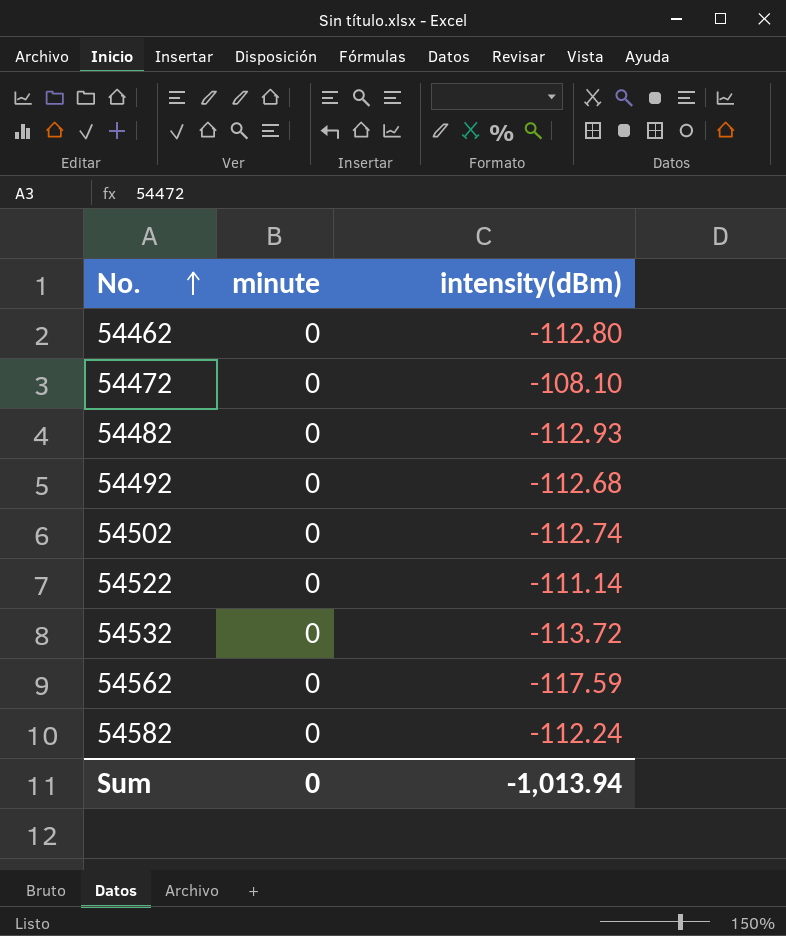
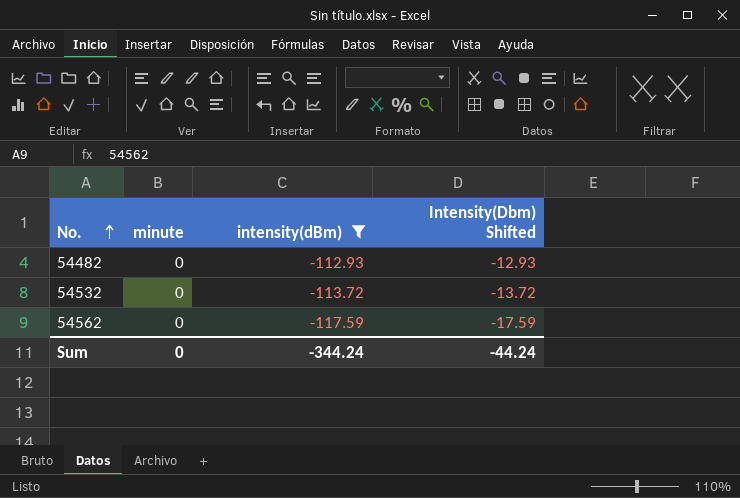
filter: none -> intensity(dBm) <= -112.93
column Intensity(Dbm) Shifted | formula: none -> [intensity(dBm)] + 100
Sum | intensity(dBm): -1,013.94 -> -344.24

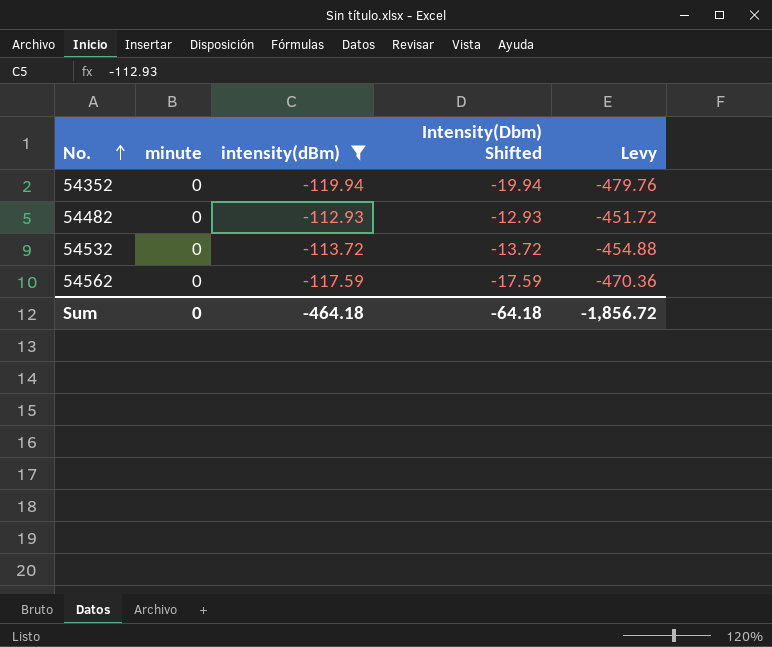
column Levy | formula: none -> [intensity(dBm)] * 4
row 54352: none -> 0 | -119.94 | -19.94 | -479.76
Sum | intensity(dBm): -344.24 -> -464.18
Sum | Intensity(Dbm) Shifted: -44.24 -> -64.18

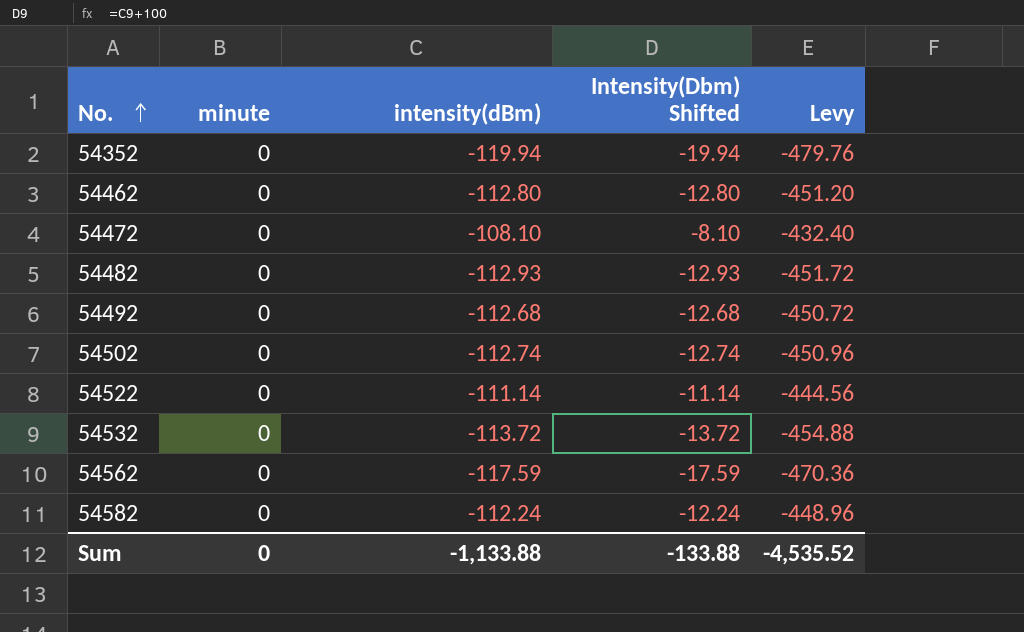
filter: intensity(dBm) <= -112.93 -> none
Sum | intensity(dBm): -464.18 -> -1,133.88
Sum | Intensity(Dbm) Shifted: -64.18 -> -133.88
Sum | Levy: -1,856.72 -> -4,535.52

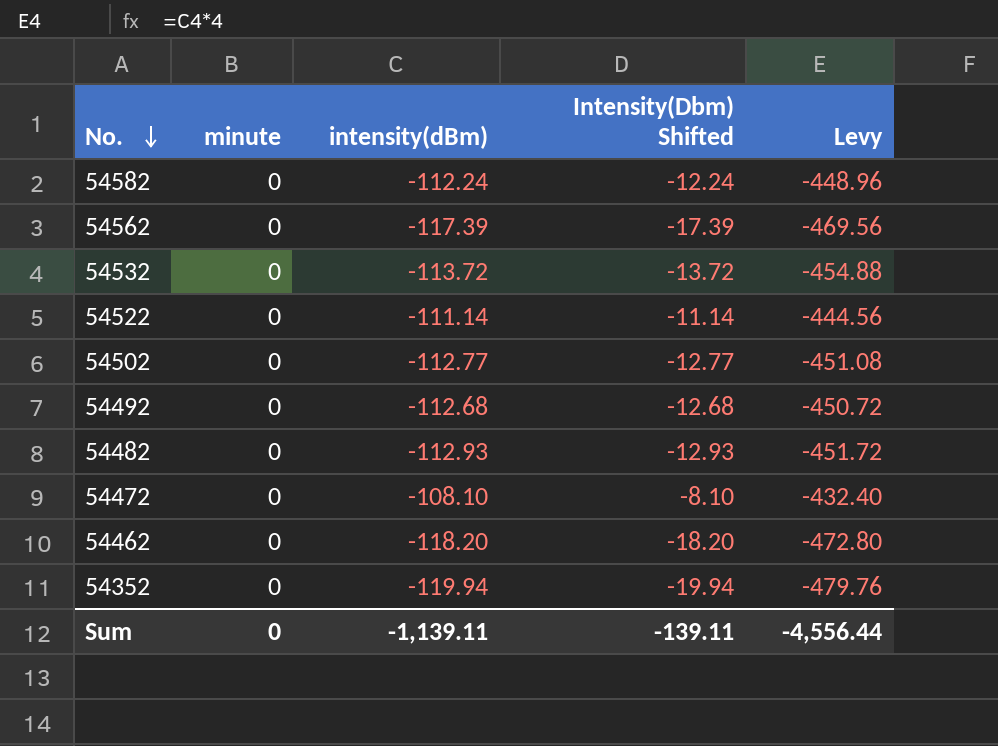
row order: No. ascending -> No. descending
54562 | intensity(dBm): -117.59 -> -117.39
54562 | Intensity(Dbm) Shifted: -17.59 -> -17.39
54562 | Levy: -470.36 -> -469.56
54502 | intensity(dBm): -112.74 -> -112.77
54502 | Intensity(Dbm) Shifted: -12.74 -> -12.77
54502 | Levy: -450.96 -> -451.08
54462 | intensity(dBm): -112.80 -> -118.20
54462 | Intensity(Dbm) Shifted: -12.80 -> -18.20
54462 | Levy: -451.20 -> -472.80
Sum | intensity(dBm): -1,133.88 -> -1,139.11
Sum | Intensity(Dbm) Shifted: -133.88 -> -139.11
Sum | Levy: -4,535.52 -> -4,556.44

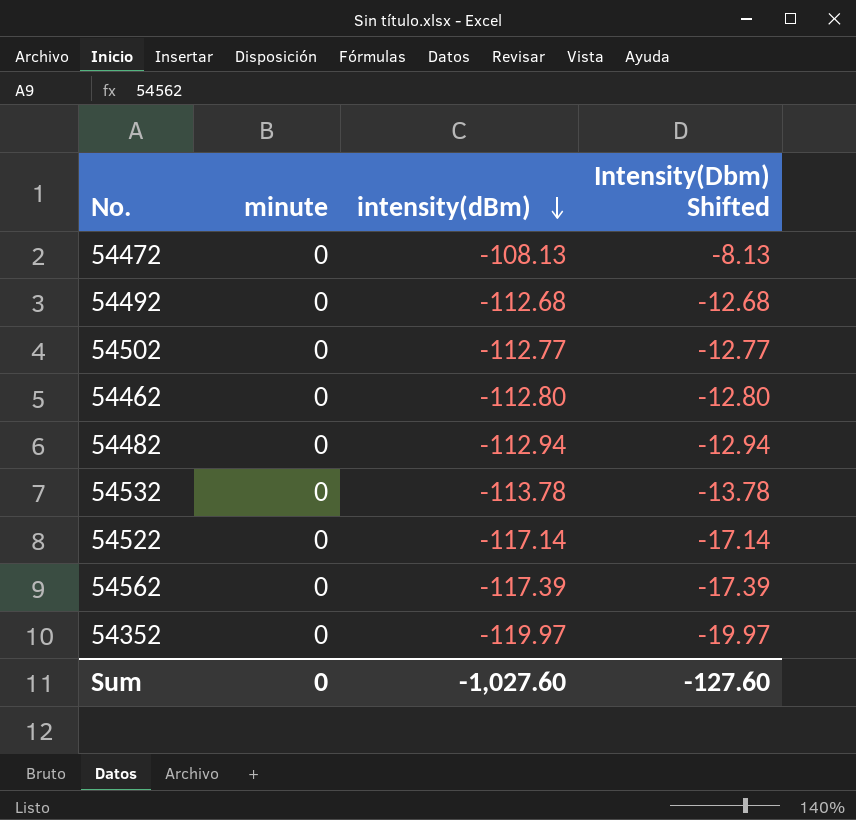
row order: No. descending -> intensity(dBm) descending
column Levy | formula: [intensity(dBm)] * 4 -> none
row 54582: 0 | -112.24 | -12.24 | -448.96 -> none
54472 | intensity(dBm): -108.10 -> -108.13
54472 | Intensity(Dbm) Shifted: -8.10 -> -8.13
54462 | intensity(dBm): -118.20 -> -112.80
54462 | Intensity(Dbm) Shifted: -18.20 -> -12.80
54482 | intensity(dBm): -112.93 -> -112.94
54482 | Intensity(Dbm) Shifted: -12.93 -> -12.94
54532 | intensity(dBm): -113.72 -> -113.78
54532 | Intensity(Dbm) Shifted: -13.72 -> -13.78
54522 | intensity(dBm): -111.14 -> -117.14
54522 | Intensity(Dbm) Shifted: -11.14 -> -17.14
54352 | intensity(dBm): -119.94 -> -119.97
54352 | Intensity(Dbm) Shifted: -19.94 -> -19.97
Sum | intensity(dBm): -1,139.11 -> -1,027.60
Sum | Intensity(Dbm) Shifted: -139.11 -> -127.60

